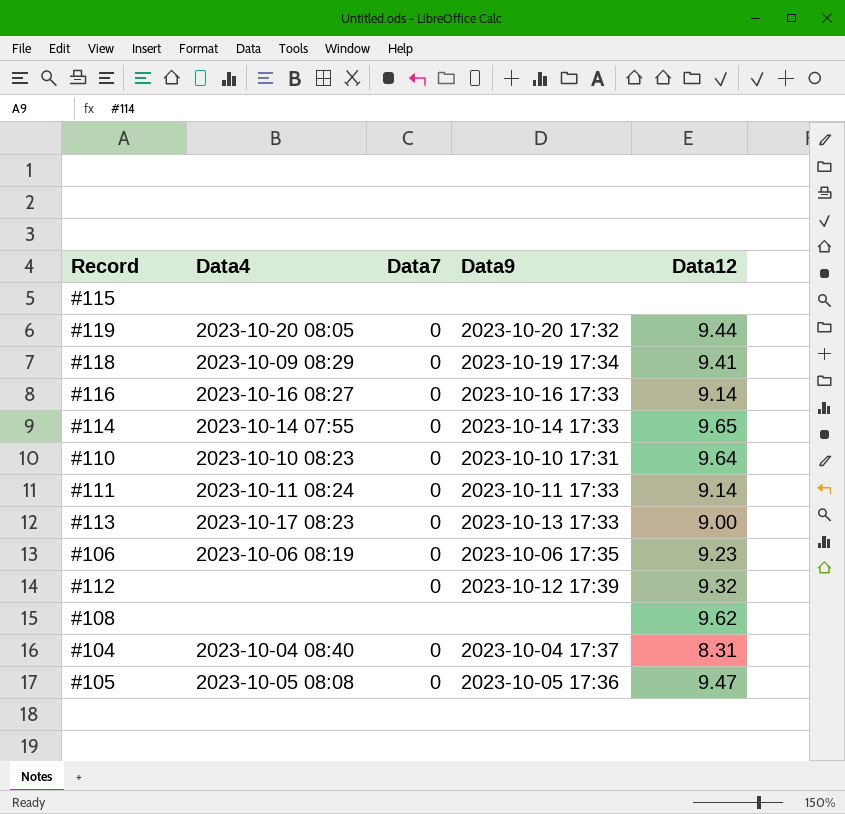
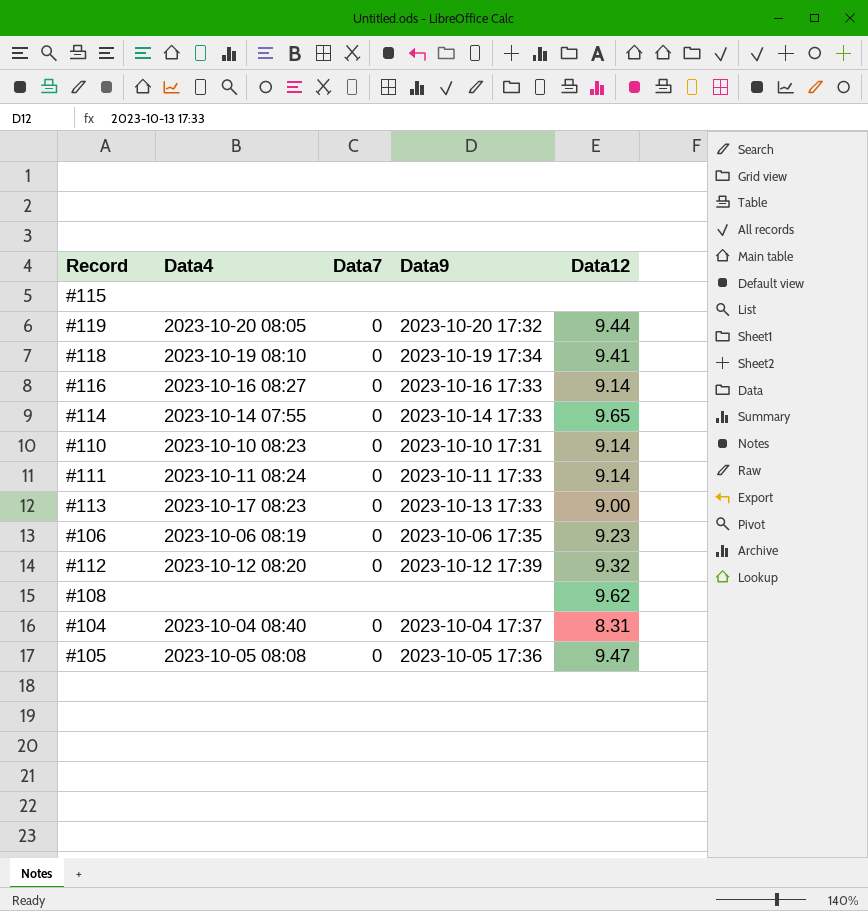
#118 | Data4: 2023-10-09 08:29 -> 2023-10-19 08:10
#110 | Data12: 9.64 -> 9.14
#112 | Data4: none -> 2023-10-12 08:20

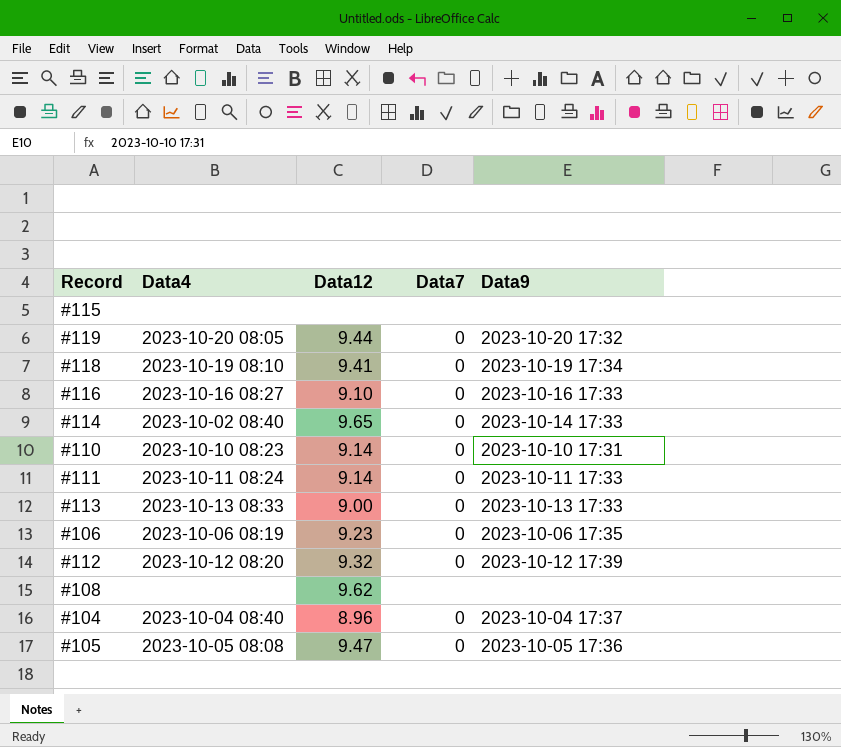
column Data12 | position: 5 -> 3
#116 | Data12: 9.14 -> 9.10
#114 | Data4: 2023-10-14 07:55 -> 2023-10-02 08:40
#113 | Data4: 2023-10-17 08:23 -> 2023-10-13 08:33
#104 | Data12: 8.31 -> 8.96

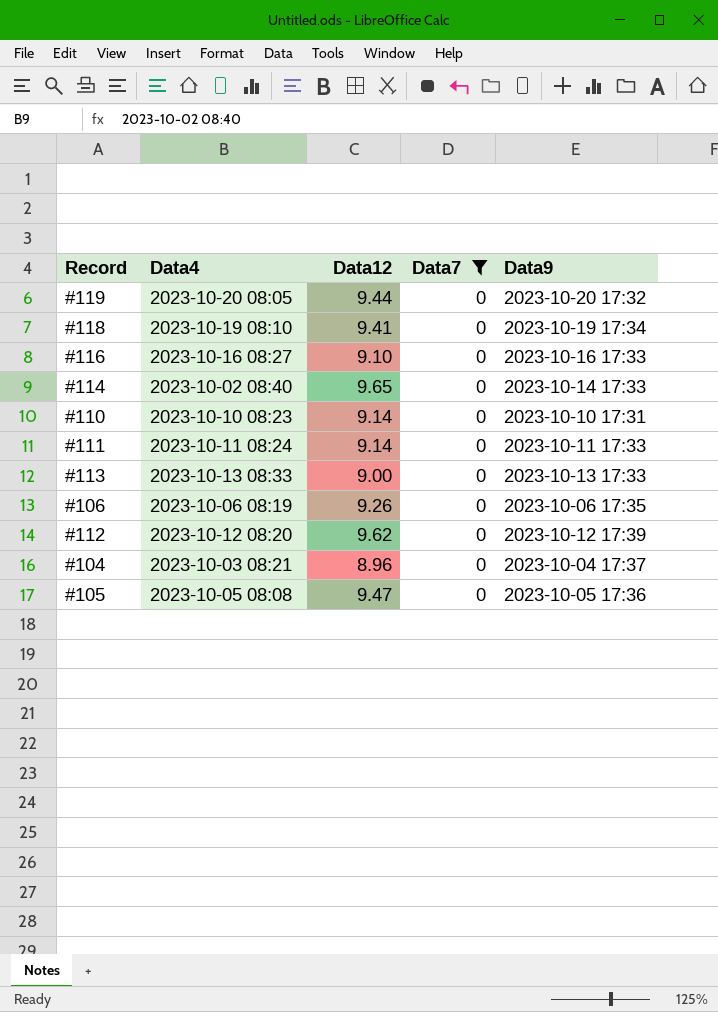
filter: none -> Data7 = 0
#106 | Data12: 9.23 -> 9.26
#112 | Data12: 9.32 -> 9.62
#104 | Data4: 2023-10-04 08:40 -> 2023-10-03 08:21

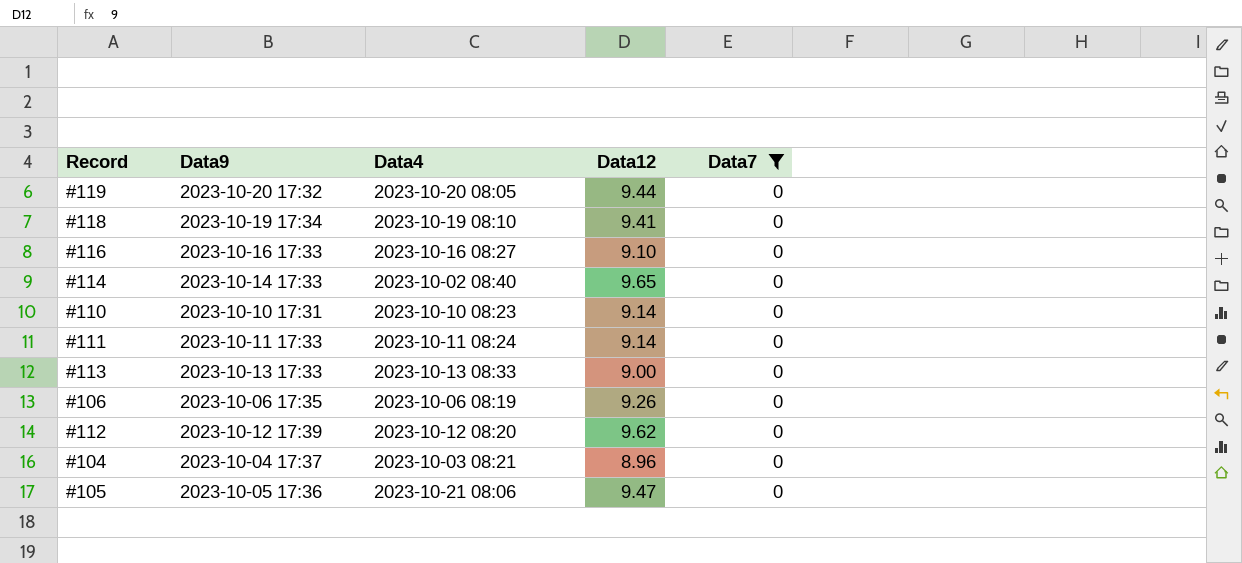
column Data9 | position: 5 -> 2
#105 | Data4: 2023-10-05 08:08 -> 2023-10-21 08:06

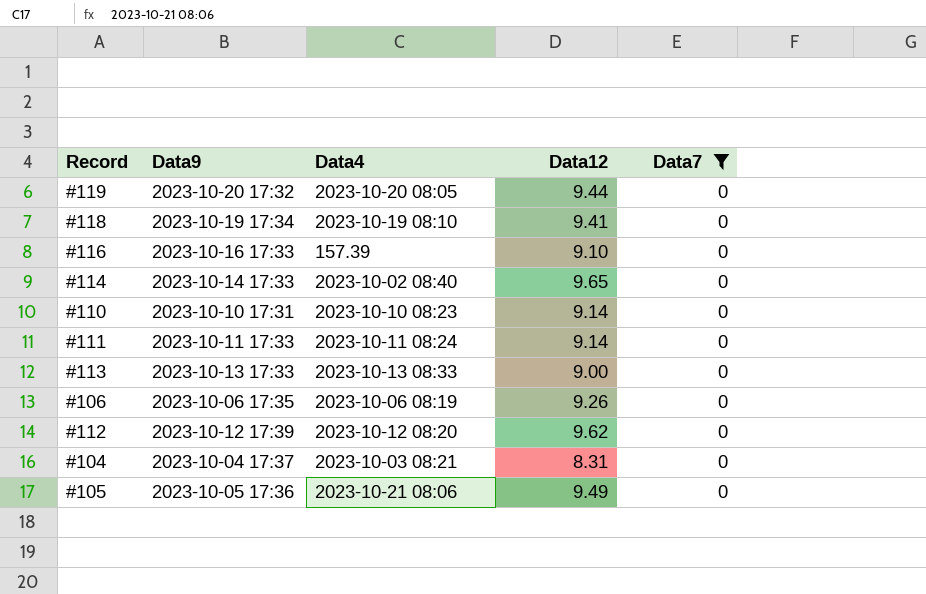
#116 | Data4: 2023-10-16 08:27 -> 157.39
#104 | Data12: 8.96 -> 8.31
#105 | Data12: 9.47 -> 9.49

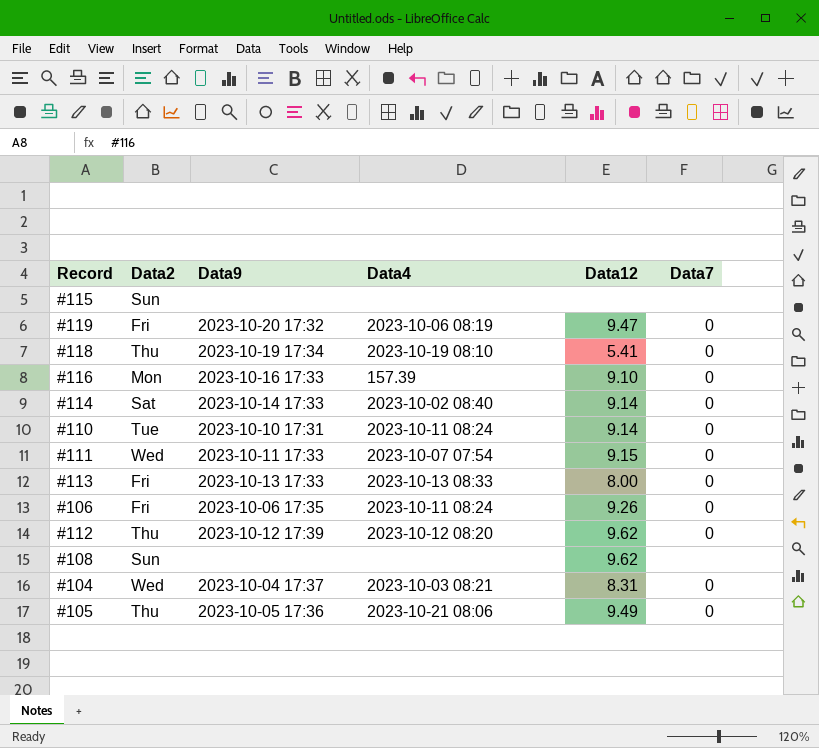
filter: Data7 = 0 -> none
column Data2 | position: none -> 2
#119 | Data4: 2023-10-20 08:05 -> 2023-10-06 08:19
#119 | Data12: 9.44 -> 9.47
#118 | Data12: 9.41 -> 5.41
#114 | Data12: 9.65 -> 9.14
#110 | Data4: 2023-10-10 08:23 -> 2023-10-11 08:24
#111 | Data4: 2023-10-11 08:24 -> 2023-10-07 07:54
#111 | Data12: 9.14 -> 9.15
#113 | Data12: 9.00 -> 8.00
#106 | Data4: 2023-10-06 08:19 -> 2023-10-11 08:24

